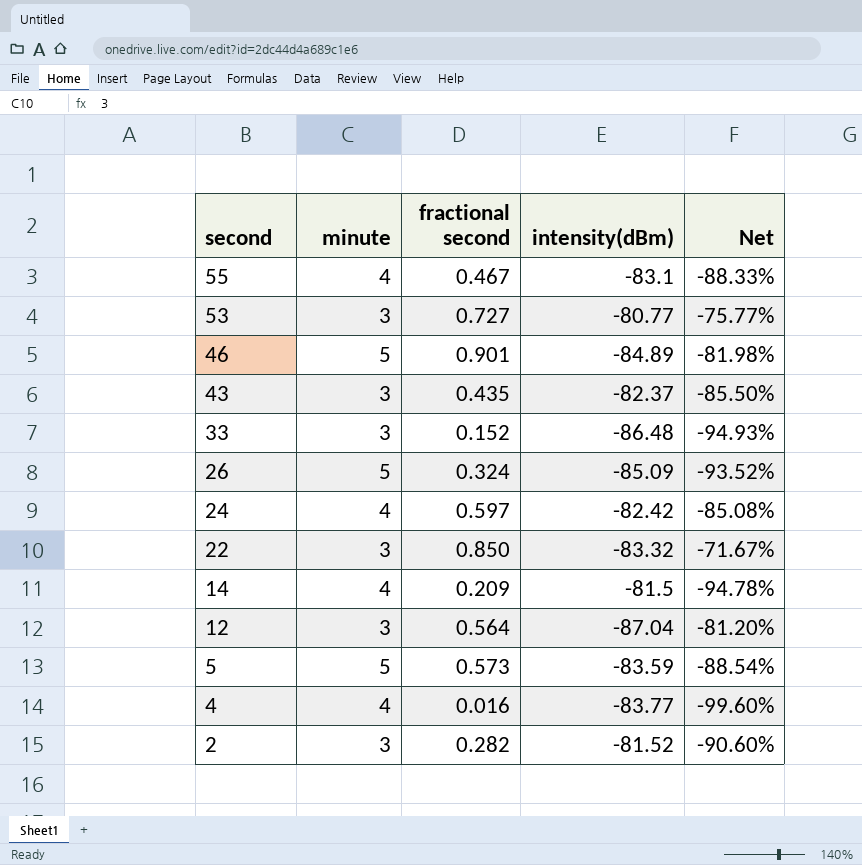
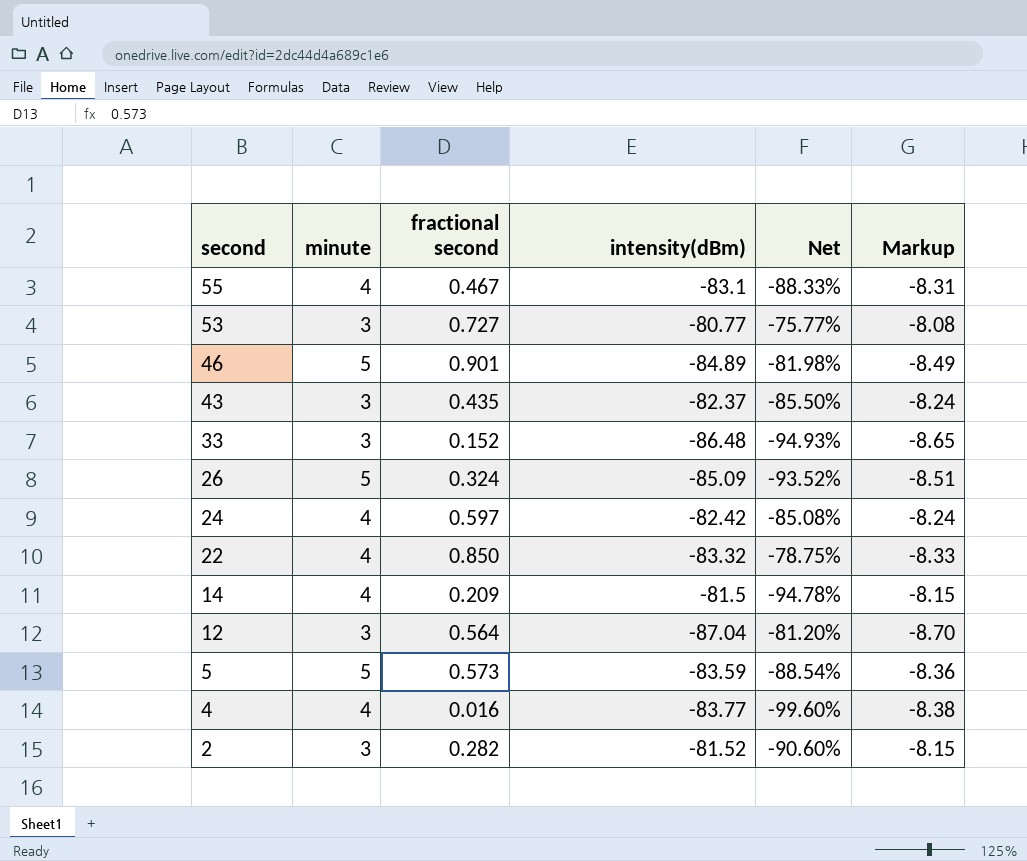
column Markup | formula: none -> [intensity(dBm)] * 0.1
22 | minute: 3 -> 4
22 | Net: -71.67% -> -78.75%

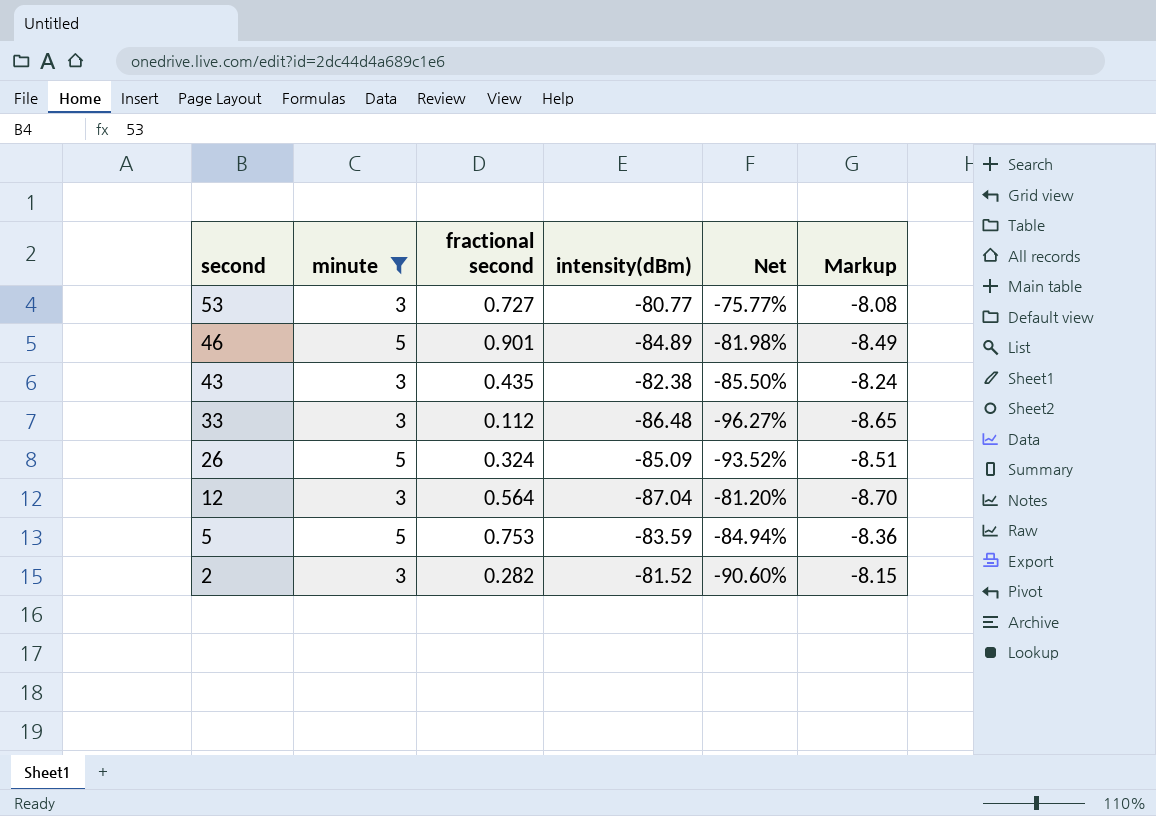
filter: none -> minute != 4
43 | intensity(dBm): -82.37 -> -82.38
33 | fractional second: 0.152 -> 0.112
33 | Net: -94.93% -> -96.27%
5 | fractional second: 0.573 -> 0.753
5 | Net: -88.54% -> -84.94%

